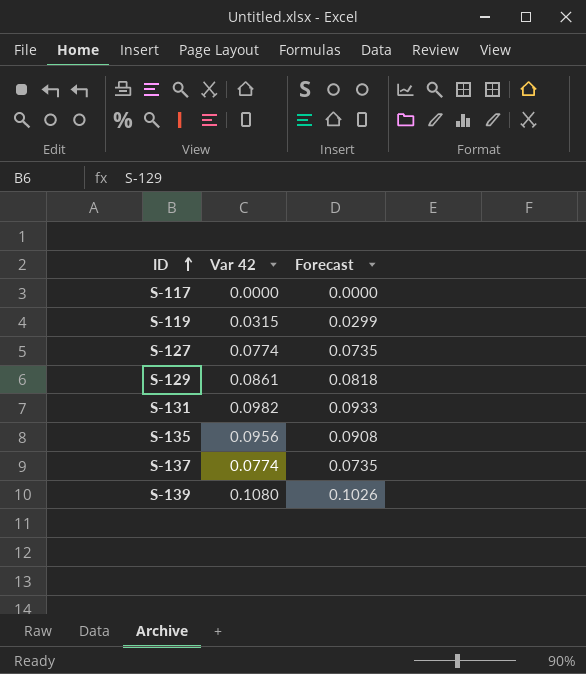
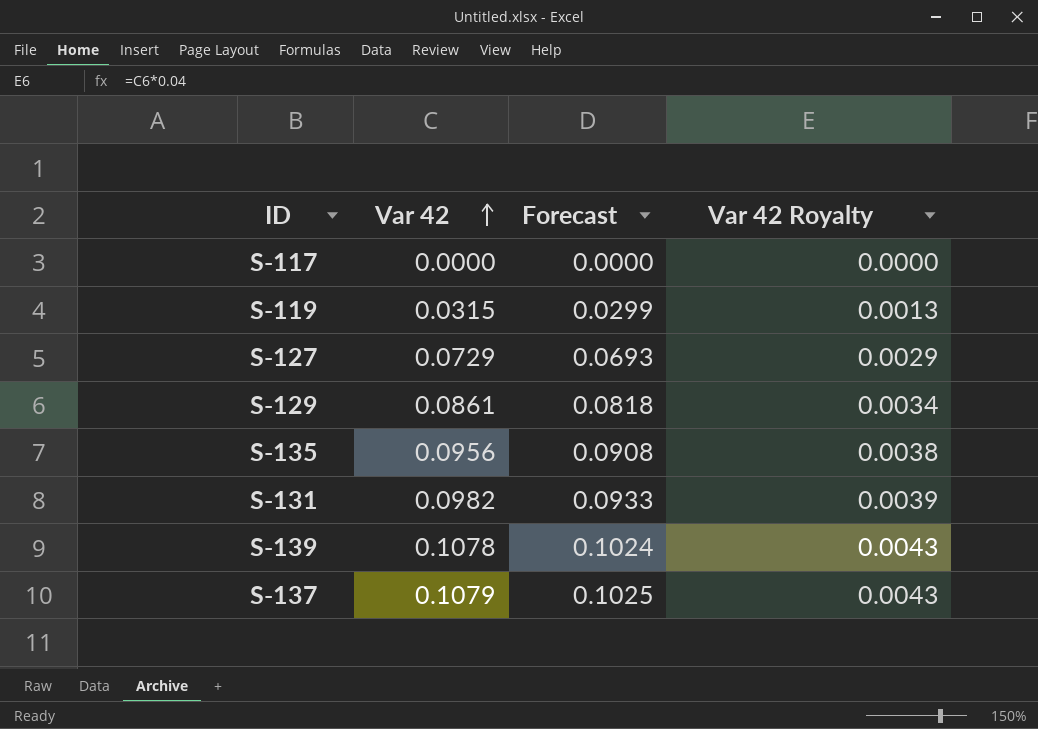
row order: ID ascending -> Var 42 ascending
column Var 42 Royalty | formula: none -> [Var 42] * 0.04
S-127 | Var 42: 0.0774 -> 0.0729
S-127 | Forecast: 0.0735 -> 0.0693
S-139 | Var 42: 0.1080 -> 0.1078
S-139 | Forecast: 0.1026 -> 0.1024
S-137 | Var 42: 0.0774 -> 0.1079
S-137 | Forecast: 0.0735 -> 0.1025

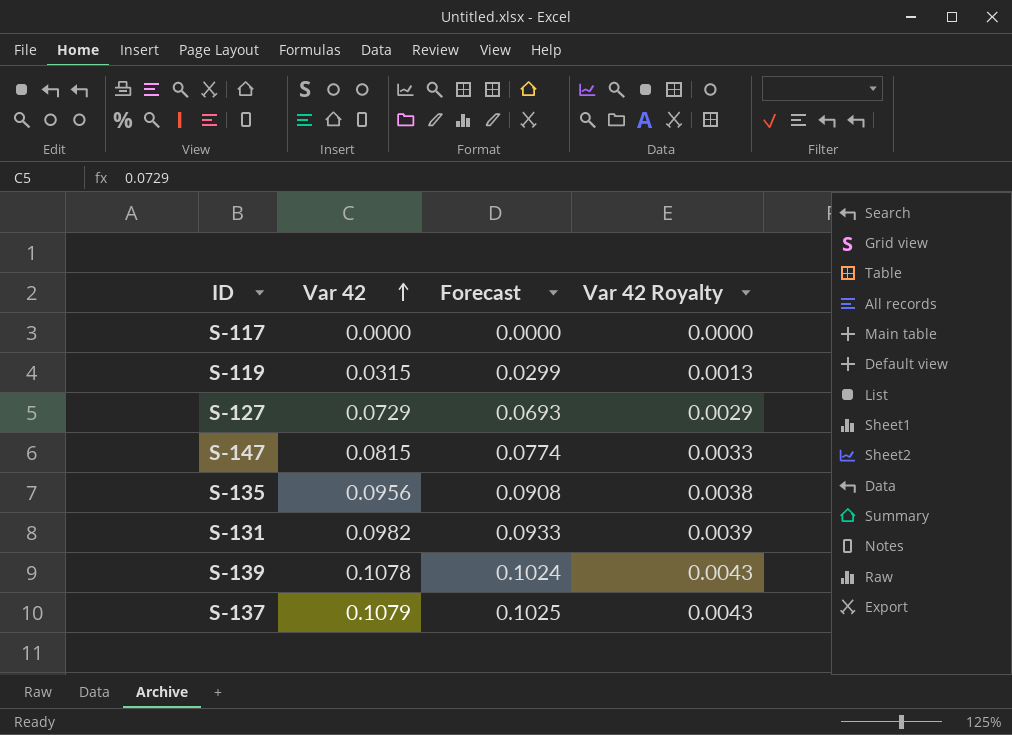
row S-129: 0.0861 | 0.0818 | 0.0034 -> none
row S-147: none -> 0.0815 | 0.0774 | 0.0033

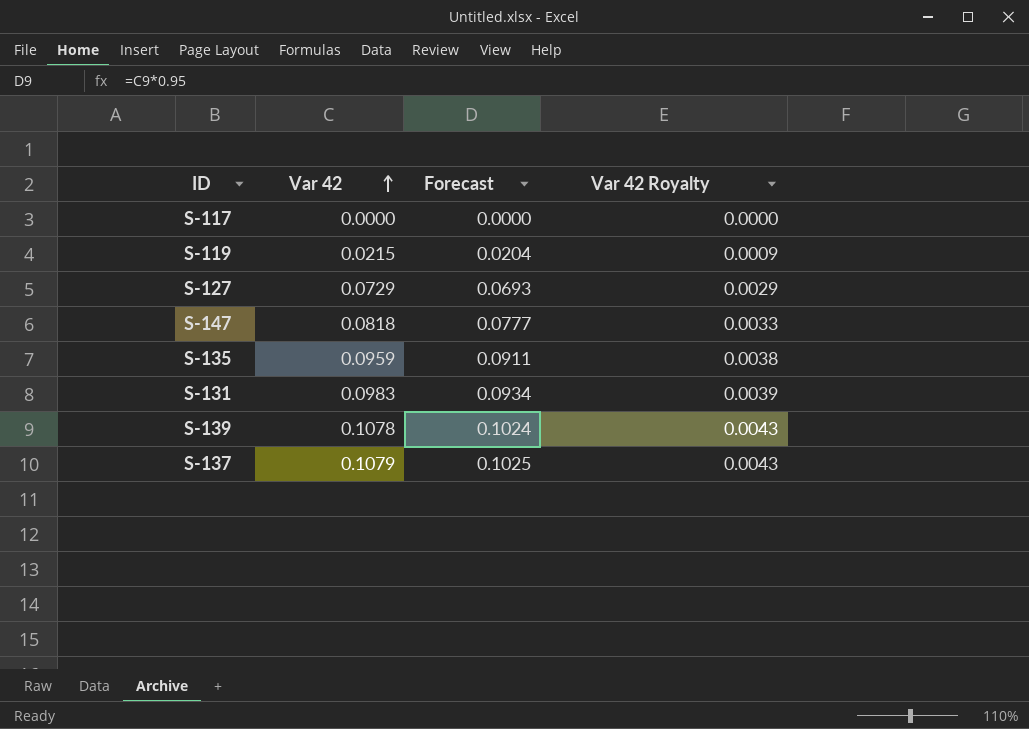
S-119 | Var 42: 0.0315 -> 0.0215
S-119 | Forecast: 0.0299 -> 0.0204
S-119 | Var 42 Royalty: 0.0013 -> 0.0009
S-147 | Var 42: 0.0815 -> 0.0818
S-147 | Forecast: 0.0774 -> 0.0777
S-135 | Var 42: 0.0956 -> 0.0959
S-135 | Forecast: 0.0908 -> 0.0911
S-131 | Var 42: 0.0982 -> 0.0983
S-131 | Forecast: 0.0933 -> 0.0934

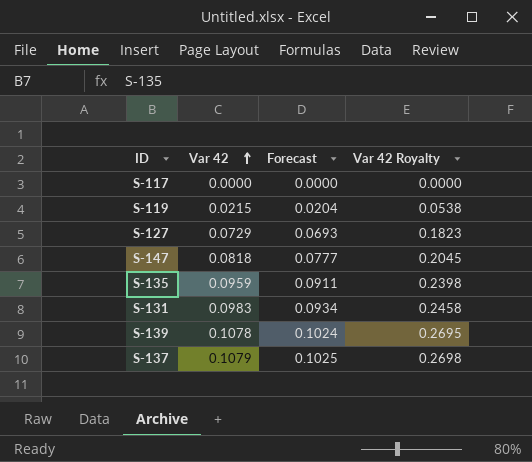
column Var 42 Royalty | formula: [Var 42] * 0.04 -> [Var 42] * 2.5

